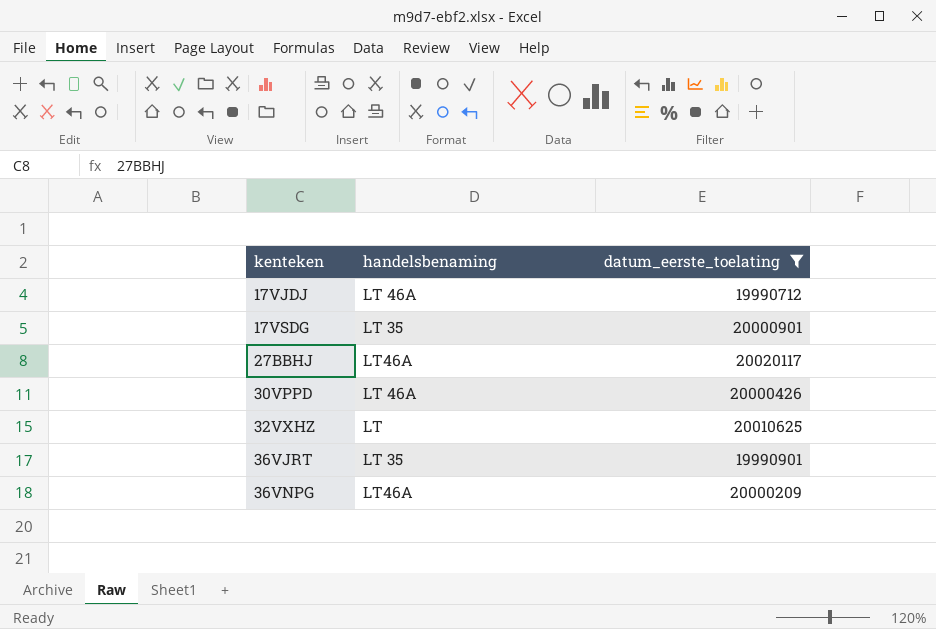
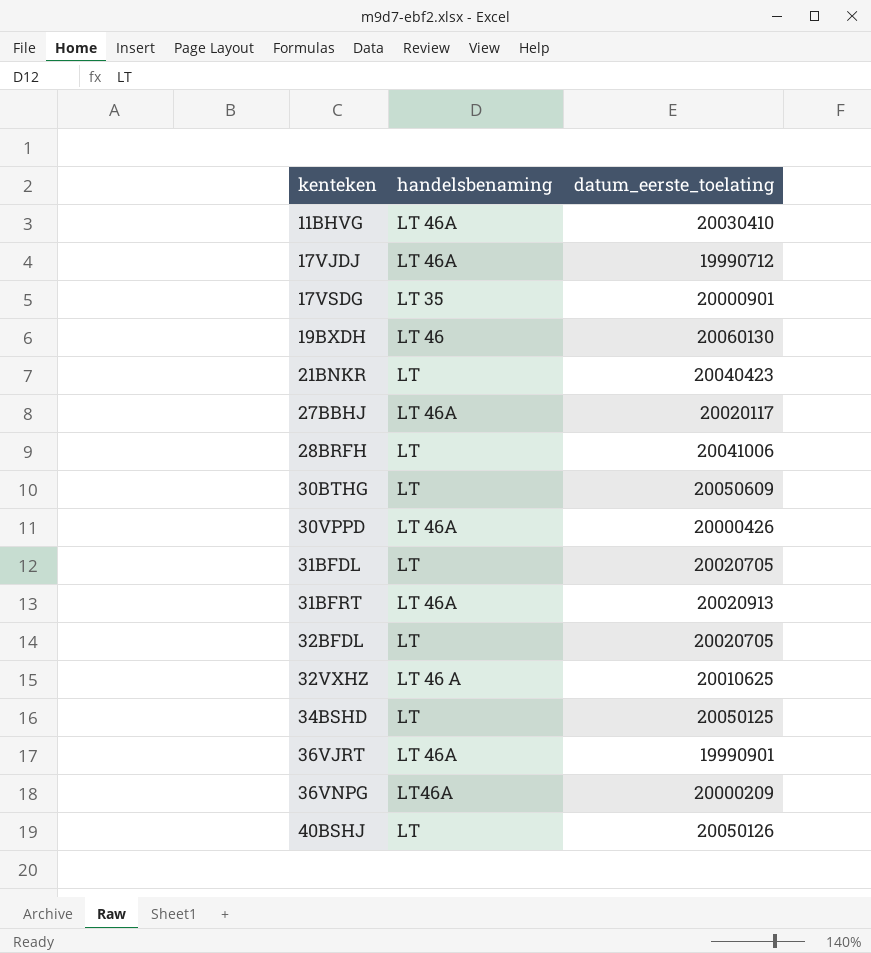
filter: datum_eerste_toelating <= 20020117 -> none
27BBHJ | handelsbenaming: LT46A -> LT 46A
32VXHZ | handelsbenaming: LT -> LT 46 A
36VJRT | handelsbenaming: LT 35 -> LT 46A

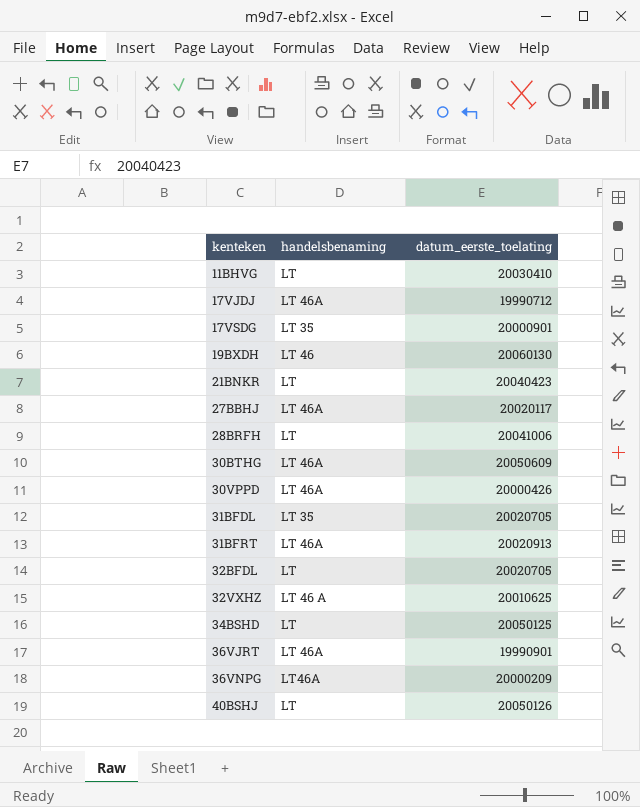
11BHVG | handelsbenaming: LT 46A -> LT
30BTHG | handelsbenaming: LT -> LT 46A
31BFDL | handelsbenaming: LT -> LT 35

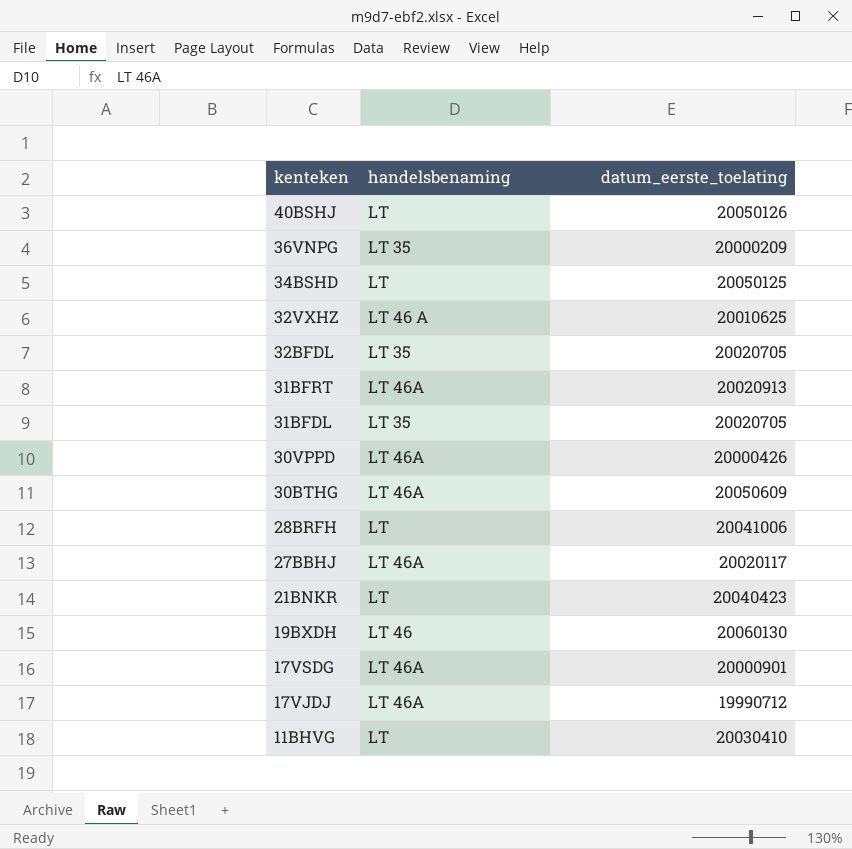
row order: kenteken ascending -> kenteken descending
row 36VJRT: LT 46A | 19990901 -> none
36VNPG | handelsbenaming: LT46A -> LT 35
32BFDL | handelsbenaming: LT -> LT 35
17VSDG | handelsbenaming: LT 35 -> LT 46A

